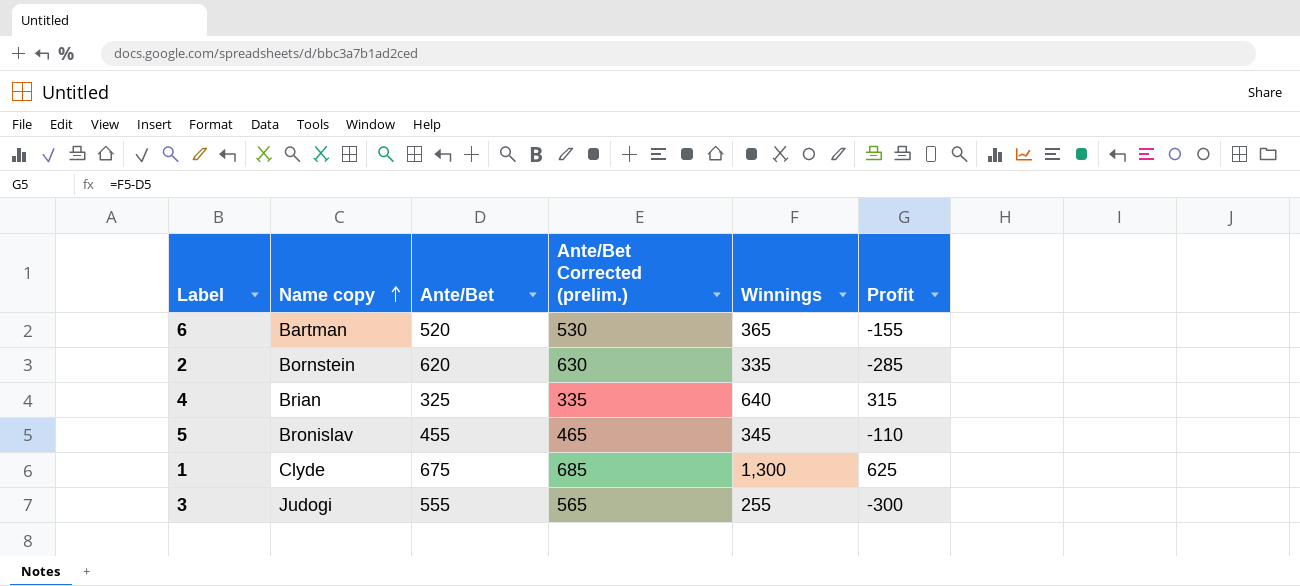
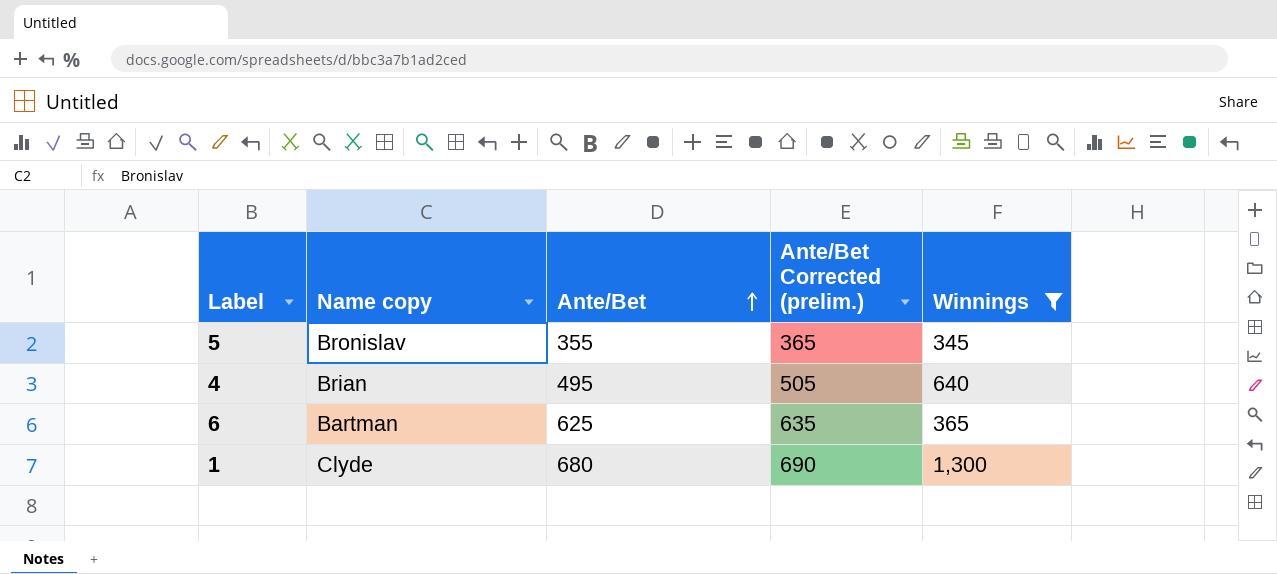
filter: none -> Winnings >= 345
row order: Name copy ascending -> Ante/Bet ascending
column Profit | formula: [Winnings] - [Ante/Bet] -> none
5 | Ante/Bet: 455 -> 355
5 | Ante/Bet Corrected (prelim.): 465 -> 365
4 | Ante/Bet: 325 -> 495
4 | Ante/Bet Corrected (prelim.): 335 -> 505
6 | Ante/Bet: 520 -> 625
6 | Ante/Bet Corrected (prelim.): 530 -> 635
1 | Ante/Bet: 675 -> 680
1 | Ante/Bet Corrected (prelim.): 685 -> 690

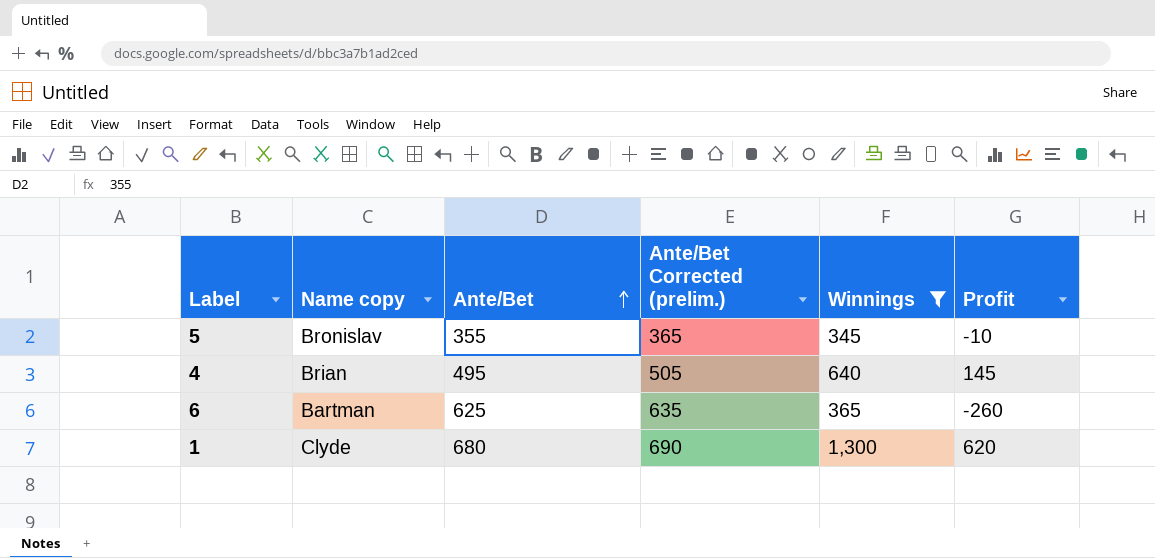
column Profit | formula: none -> [Winnings] - [Ante/Bet]

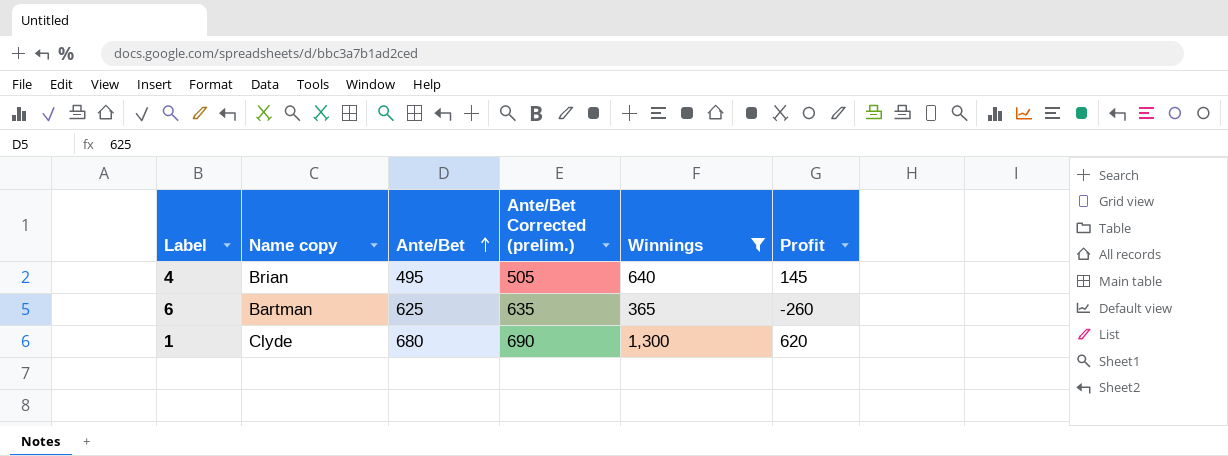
row 5: Bronislav | 355 | 365 | 345 | -10 -> none

